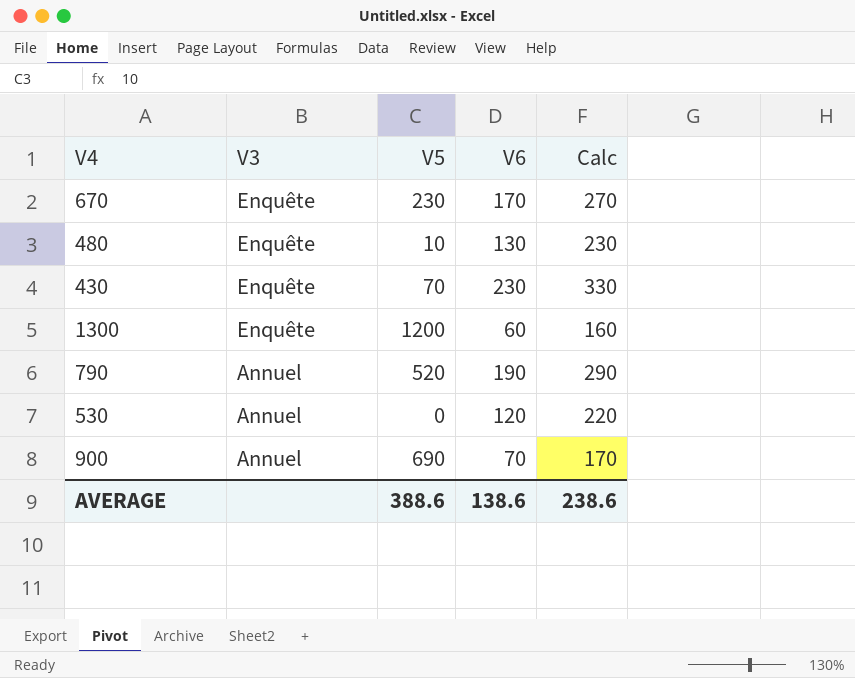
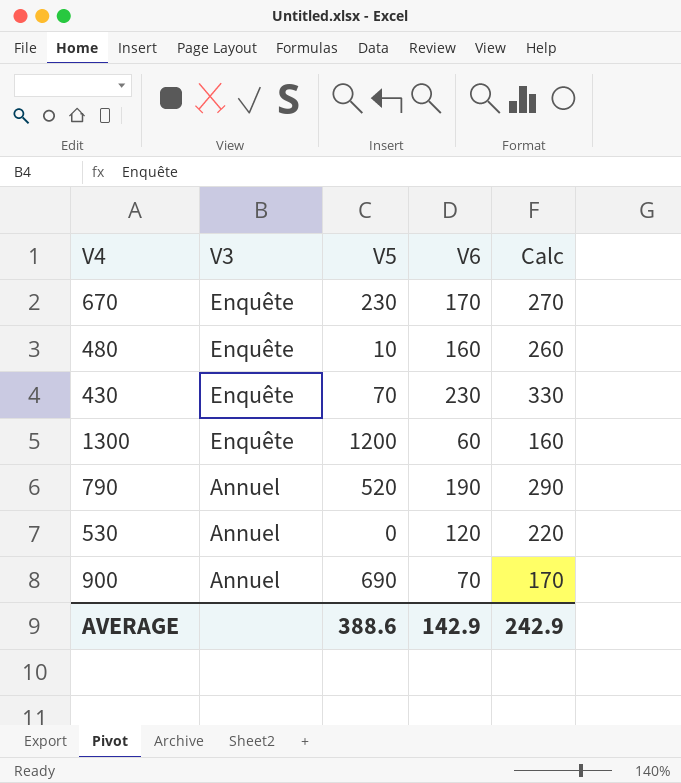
480 | V6: 130 -> 160
480 | Calc: 230 -> 260
AVERAGE | V6: 138.6 -> 142.9
AVERAGE | Calc: 238.6 -> 242.9

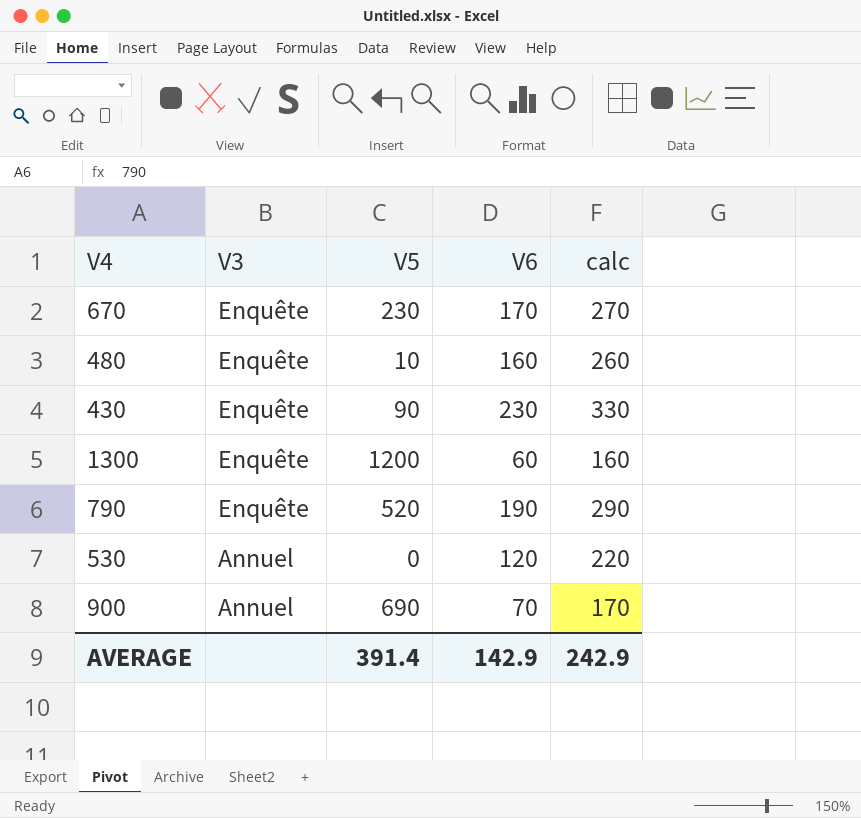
column name: Calc -> calc
430 | V5: 70 -> 90
790 | V3: Annuel -> Enquête
AVERAGE | V5: 388.6 -> 391.4

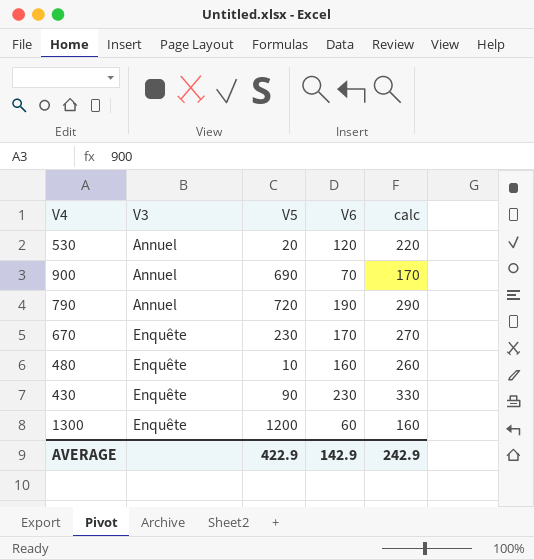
row order: V3 descending -> V3 ascending
530 | V5: 0 -> 20
790 | V3: Enquête -> Annuel
790 | V5: 520 -> 720
AVERAGE | V5: 391.4 -> 422.9

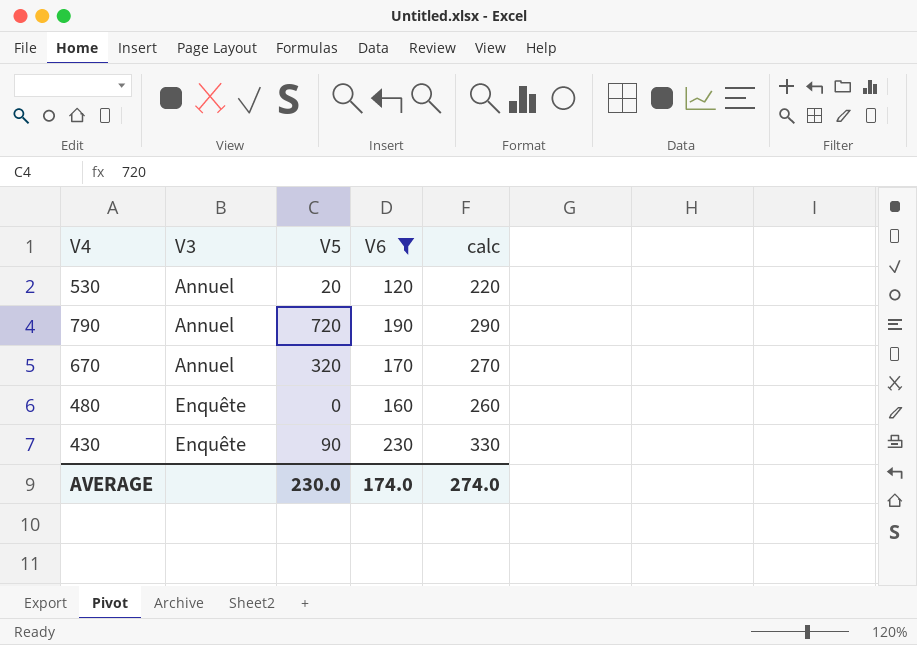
filter: none -> V6 >= 120
670 | V3: Enquête -> Annuel
670 | V5: 230 -> 320
480 | V5: 10 -> 0
AVERAGE | V5: 422.9 -> 230.0
AVERAGE | V6: 142.9 -> 174.0
AVERAGE | calc: 242.9 -> 274.0

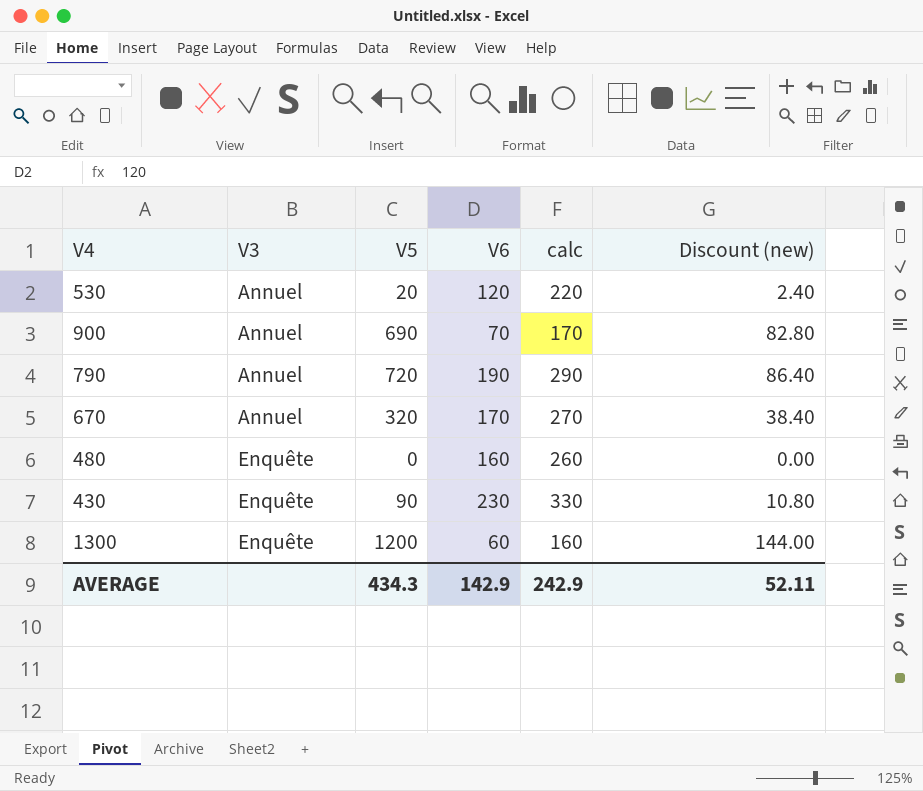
filter: V6 >= 120 -> none
column Discount (new) | formula: none -> [V5] * 0.12
AVERAGE | V5: 230.0 -> 434.3
AVERAGE | V6: 174.0 -> 142.9
AVERAGE | calc: 274.0 -> 242.9

